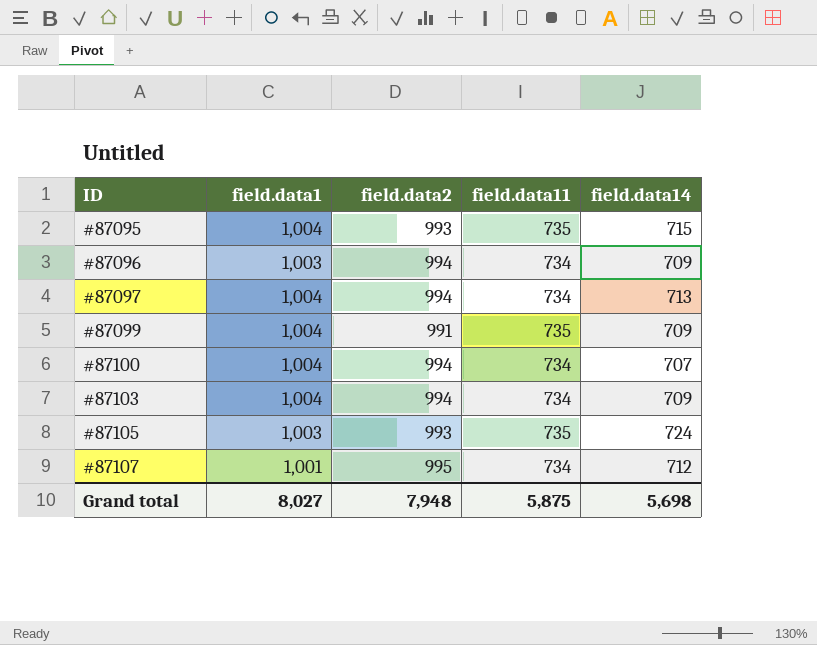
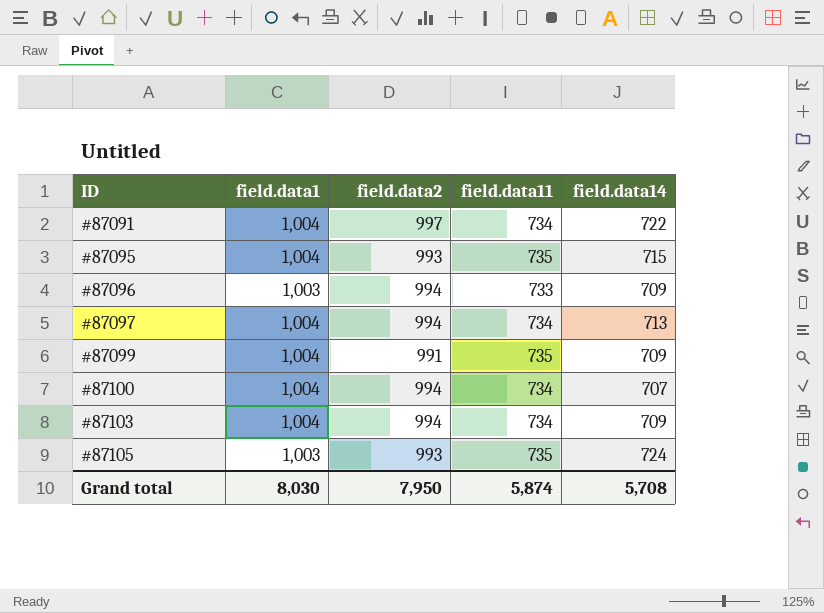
row #87107: 1,001 | 995 | 734 | 712 -> none
row #87091: none -> 1,004 | 997 | 734 | 722
#87096 | field.data11: 734 -> 733
Grand total | field.data1: 8,027 -> 8,030
Grand total | field.data2: 7,948 -> 7,950
Grand total | field.data11: 5,875 -> 5,874
Grand total | field.data14: 5,698 -> 5,708

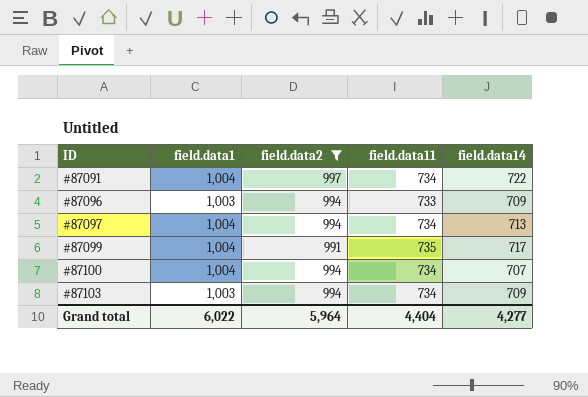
filter: none -> field.data2 != 993
#87099 | field.data14: 709 -> 717
#87103 | field.data1: 1,004 -> 1,003
Grand total | field.data1: 8,030 -> 6,022
Grand total | field.data2: 7,950 -> 5,964
Grand total | field.data11: 5,874 -> 4,404
Grand total | field.data14: 5,708 -> 4,277

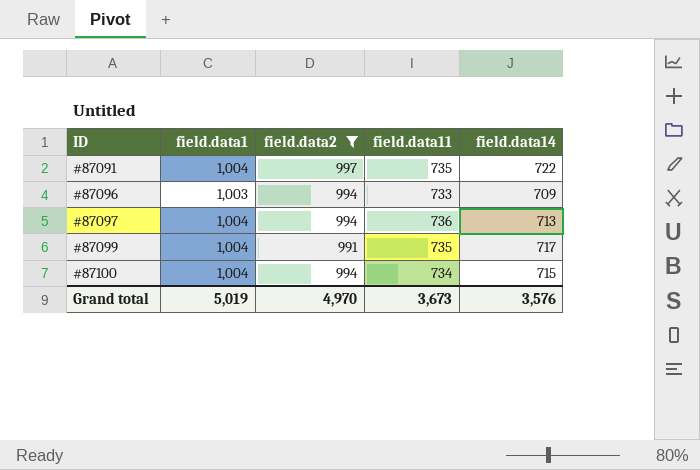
row #87103: 1,003 | 994 | 734 | 709 -> none
#87091 | field.data11: 734 -> 735
#87097 | field.data11: 734 -> 736
#87100 | field.data14: 707 -> 715
Grand total | field.data1: 6,022 -> 5,019
Grand total | field.data2: 5,964 -> 4,970
Grand total | field.data11: 4,404 -> 3,673
Grand total | field.data14: 4,277 -> 3,576

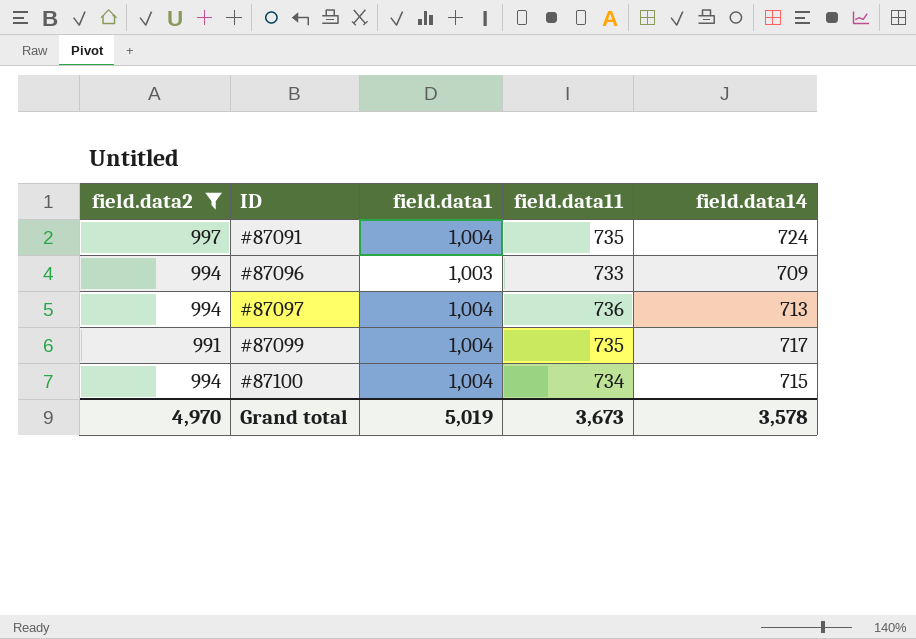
column field.data2 | position: 3 -> 1
#87091 | field.data14: 722 -> 724
Grand total | field.data14: 3,576 -> 3,578

